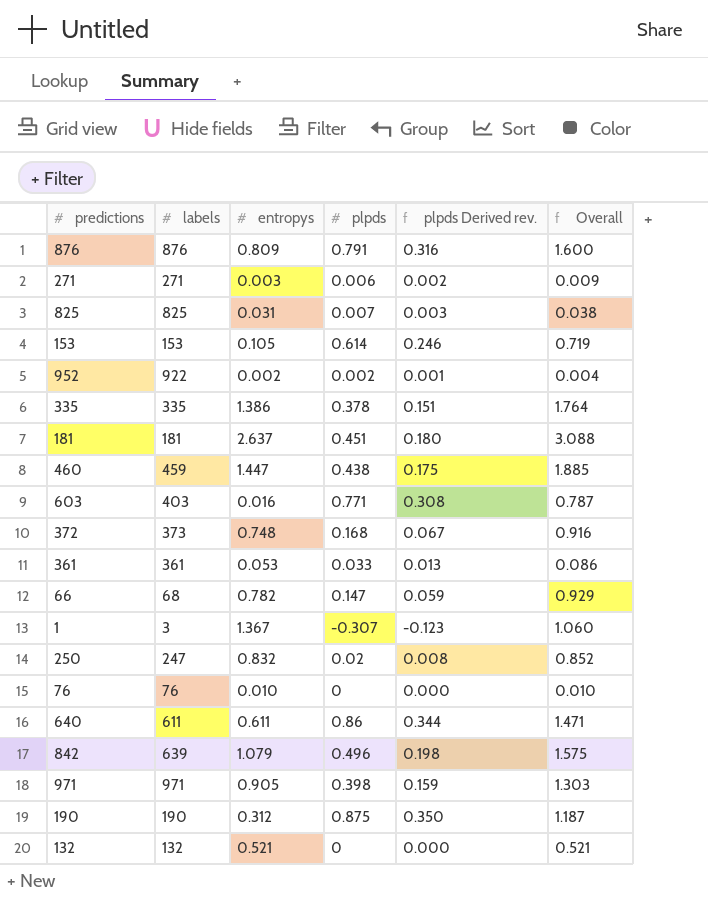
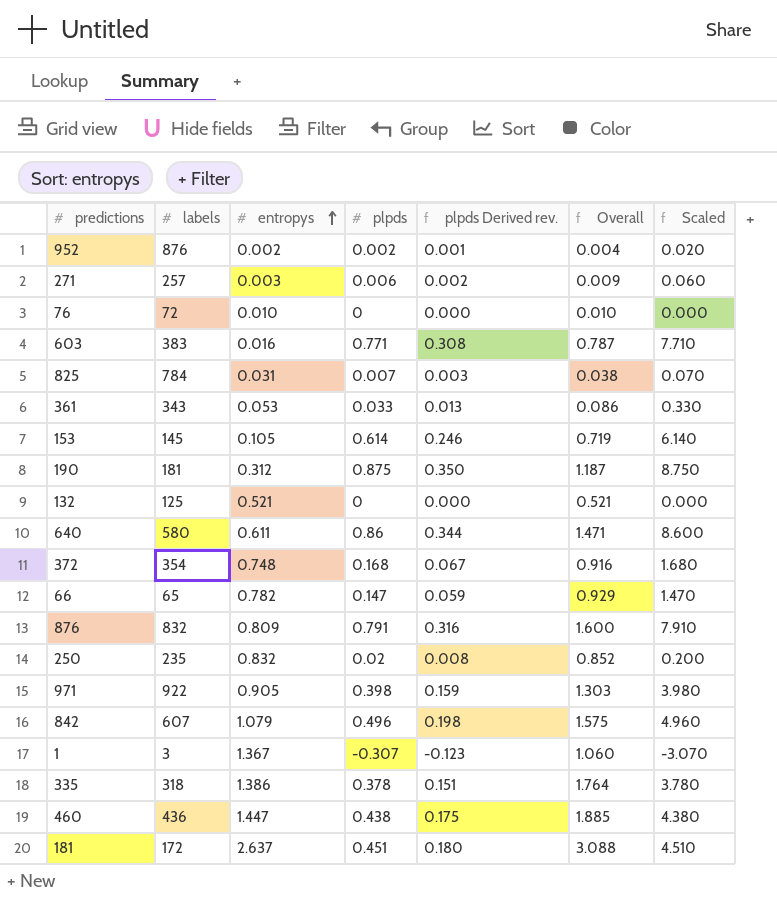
row order: none -> entropys ascending
column Scaled | formula: none -> [plpds] * 10
952 | labels: 922 -> 876
271 | labels: 271 -> 257
76 | labels: 76 -> 72
603 | labels: 403 -> 383
825 | labels: 825 -> 784
361 | labels: 361 -> 343
153 | labels: 153 -> 145
190 | labels: 190 -> 181
132 | labels: 132 -> 125
640 | labels: 611 -> 580
372 | labels: 373 -> 354
66 | labels: 68 -> 65
876 | labels: 876 -> 832
250 | labels: 247 -> 235
971 | labels: 971 -> 922
842 | labels: 639 -> 607
335 | labels: 335 -> 318
460 | labels: 459 -> 436
181 | labels: 181 -> 172

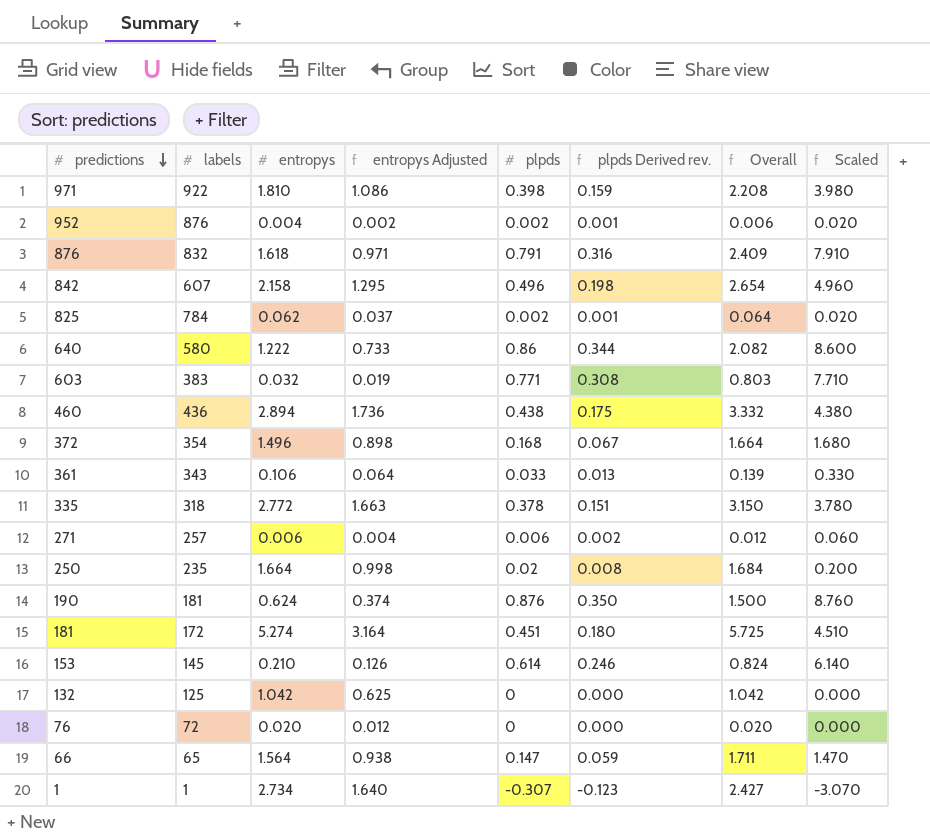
row order: entropys ascending -> predictions descending
column entropys Adjusted | formula: none -> [entropys] * 0.6
971 | entropys: 0.905 -> 1.810
971 | Overall: 1.303 -> 2.208
952 | entropys: 0.002 -> 0.004
952 | Overall: 0.004 -> 0.006
876 | entropys: 0.809 -> 1.618
876 | Overall: 1.600 -> 2.409
842 | entropys: 1.079 -> 2.158
842 | Overall: 1.575 -> 2.654
825 | entropys: 0.031 -> 0.062
825 | plpds: 0.007 -> 0.002
825 | plpds Derived rev.: 0.003 -> 0.001
825 | Overall: 0.038 -> 0.064
825 | Scaled: 0.070 -> 0.020
640 | entropys: 0.611 -> 1.222
640 | Overall: 1.471 -> 2.082
603 | entropys: 0.016 -> 0.032
603 | Overall: 0.787 -> 0.803
460 | entropys: 1.447 -> 2.894
460 | Overall: 1.885 -> 3.332
372 | entropys: 0.748 -> 1.496
372 | Overall: 0.916 -> 1.664
361 | entropys: 0.053 -> 0.106
361 | Overall: 0.086 -> 0.139
335 | entropys: 1.386 -> 2.772
335 | Overall: 1.764 -> 3.150
271 | entropys: 0.003 -> 0.006
271 | Overall: 0.009 -> 0.012
250 | entropys: 0.832 -> 1.664
250 | Overall: 0.852 -> 1.684
190 | entropys: 0.312 -> 0.624
190 | plpds: 0.875 -> 0.876
190 | Overall: 1.187 -> 1.500
190 | Scaled: 8.750 -> 8.760
181 | entropys: 2.637 -> 5.274
181 | Overall: 3.088 -> 5.725
153 | entropys: 0.105 -> 0.210
153 | Overall: 0.719 -> 0.824
132 | entropys: 0.521 -> 1.042
132 | Overall: 0.521 -> 1.042
76 | entropys: 0.010 -> 0.020
76 | Overall: 0.010 -> 0.020
66 | entropys: 0.782 -> 1.564
66 | Overall: 0.929 -> 1.711
1 | labels: 3 -> 1
1 | entropys: 1.367 -> 2.734
1 | Overall: 1.060 -> 2.427

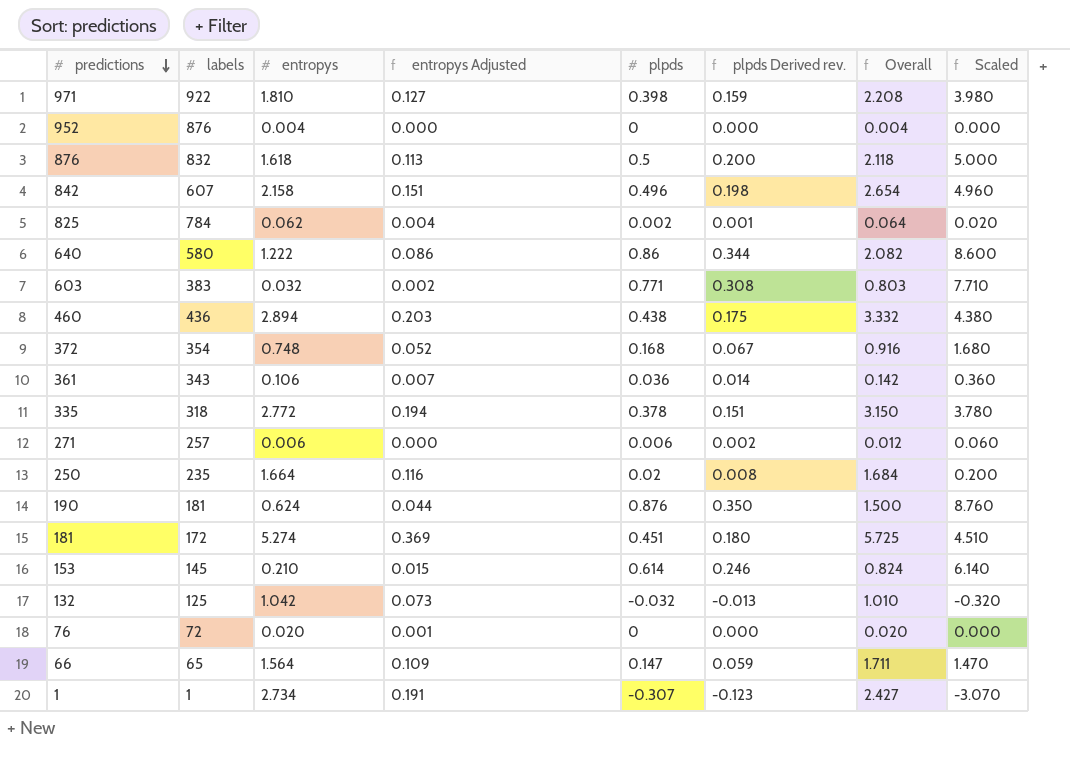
column entropys Adjusted | formula: [entropys] * 0.6 -> [entropys] * 0.07
952 | plpds: 0.002 -> 0
952 | plpds Derived rev.: 0.001 -> 0.000
952 | Overall: 0.006 -> 0.004
952 | Scaled: 0.020 -> 0.000
876 | plpds: 0.791 -> 0.5
876 | plpds Derived rev.: 0.316 -> 0.200
876 | Overall: 2.409 -> 2.118
876 | Scaled: 7.910 -> 5.000
372 | entropys: 1.496 -> 0.748
372 | Overall: 1.664 -> 0.916
361 | plpds: 0.033 -> 0.036
361 | plpds Derived rev.: 0.013 -> 0.014
361 | Overall: 0.139 -> 0.142
361 | Scaled: 0.330 -> 0.360
132 | plpds: 0 -> -0.032
132 | plpds Derived rev.: 0.000 -> -0.013
132 | Overall: 1.042 -> 1.010
132 | Scaled: 0.000 -> -0.320

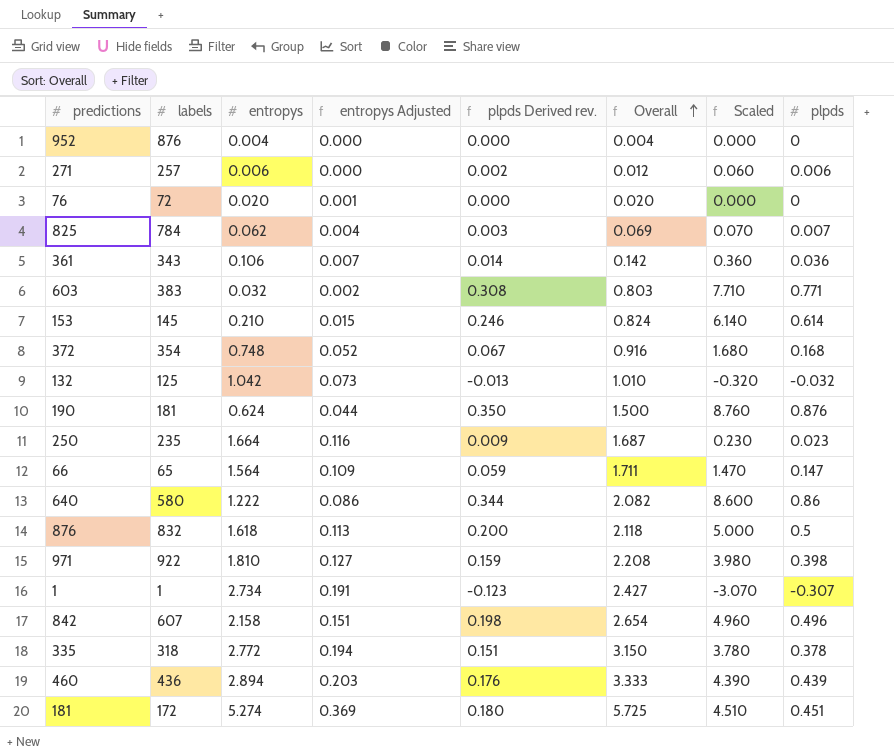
row order: predictions descending -> Overall ascending
column plpds | position: 5 -> 8
825 | plpds Derived rev.: 0.001 -> 0.003
825 | Overall: 0.064 -> 0.069
825 | Scaled: 0.020 -> 0.070
825 | plpds: 0.002 -> 0.007
250 | plpds Derived rev.: 0.008 -> 0.009
250 | Overall: 1.684 -> 1.687
250 | Scaled: 0.200 -> 0.230
250 | plpds: 0.02 -> 0.023
460 | plpds Derived rev.: 0.175 -> 0.176
460 | Overall: 3.332 -> 3.333
460 | Scaled: 4.380 -> 4.390
460 | plpds: 0.438 -> 0.439

